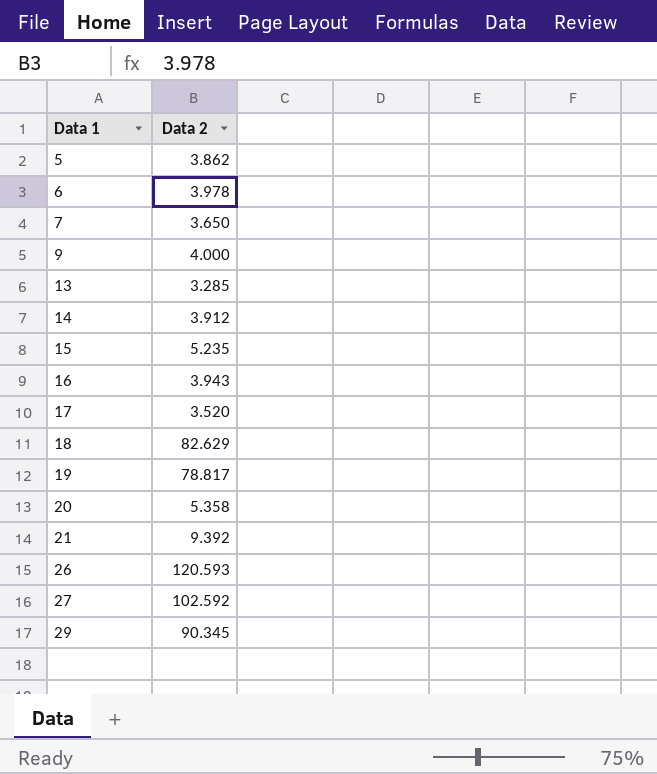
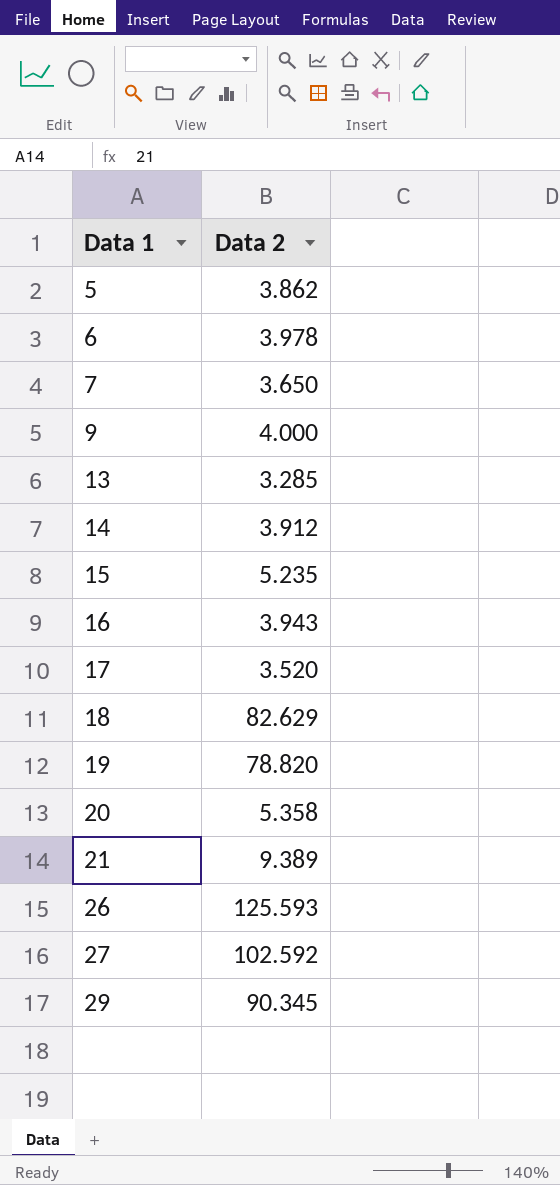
19 | Data 2: 78.817 -> 78.820
21 | Data 2: 9.392 -> 9.389
26 | Data 2: 120.593 -> 125.593

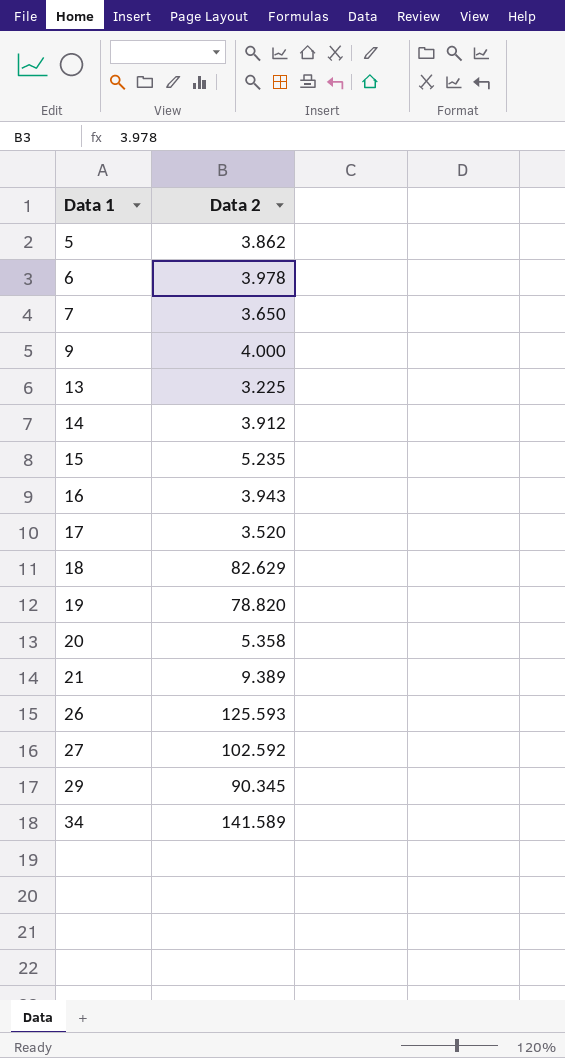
13 | Data 2: 3.285 -> 3.225
row 34: none -> 141.589

